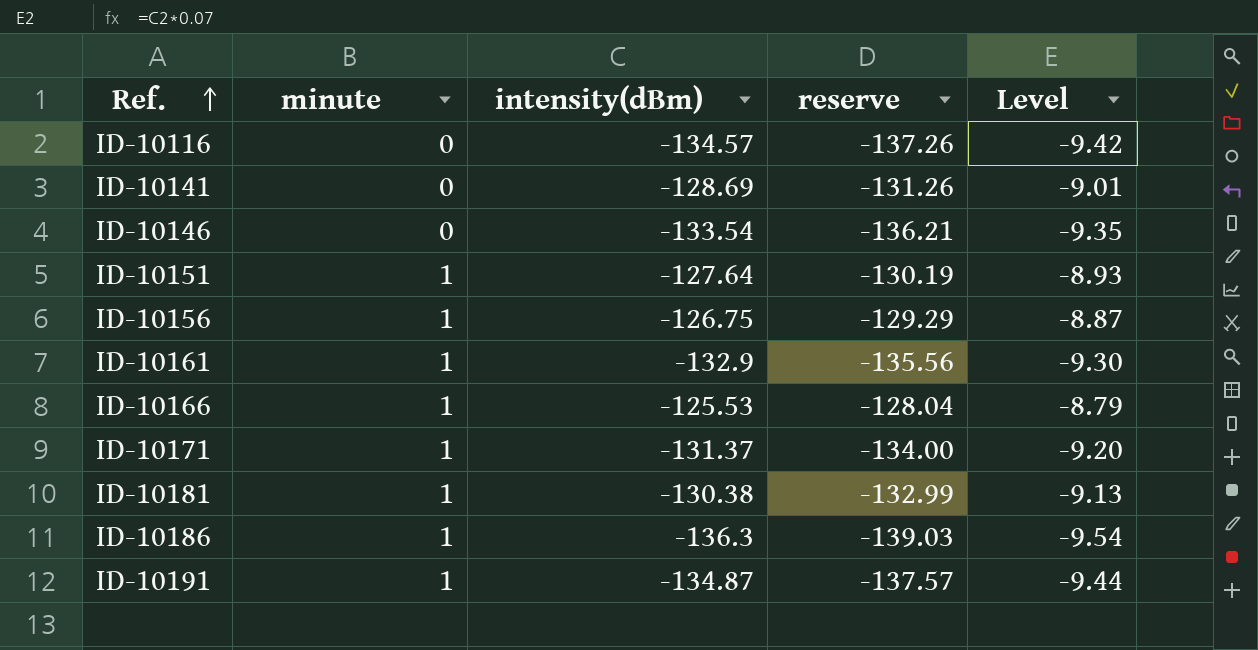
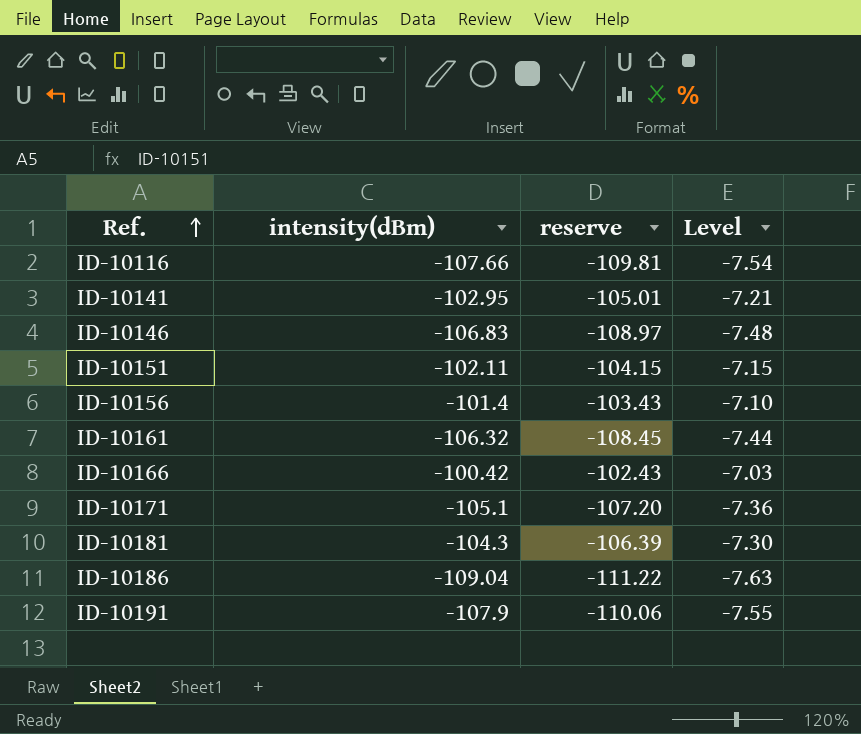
column minute | position: 2 -> none
ID-10116 | intensity(dBm): -134.57 -> -107.66
ID-10116 | reserve: -137.26 -> -109.81
ID-10116 | Level: -9.42 -> -7.54
ID-10141 | intensity(dBm): -128.69 -> -102.95
ID-10141 | reserve: -131.26 -> -105.01
ID-10141 | Level: -9.01 -> -7.21
ID-10146 | intensity(dBm): -133.54 -> -106.83
ID-10146 | reserve: -136.21 -> -108.97
ID-10146 | Level: -9.35 -> -7.48
ID-10151 | intensity(dBm): -127.64 -> -102.11
ID-10151 | reserve: -130.19 -> -104.15
ID-10151 | Level: -8.93 -> -7.15
ID-10156 | intensity(dBm): -126.75 -> -101.4
ID-10156 | reserve: -129.29 -> -103.43
ID-10156 | Level: -8.87 -> -7.10
ID-10161 | intensity(dBm): -132.9 -> -106.32
ID-10161 | reserve: -135.56 -> -108.45
ID-10161 | Level: -9.30 -> -7.44
ID-10166 | intensity(dBm): -125.53 -> -100.42
ID-10166 | reserve: -128.04 -> -102.43
ID-10166 | Level: -8.79 -> -7.03
ID-10171 | intensity(dBm): -131.37 -> -105.1
ID-10171 | reserve: -134.00 -> -107.20
ID-10171 | Level: -9.20 -> -7.36
ID-10181 | intensity(dBm): -130.38 -> -104.3
ID-10181 | reserve: -132.99 -> -106.39
ID-10181 | Level: -9.13 -> -7.30
ID-10186 | intensity(dBm): -136.3 -> -109.04
ID-10186 | reserve: -139.03 -> -111.22
ID-10186 | Level: -9.54 -> -7.63
ID-10191 | intensity(dBm): -134.87 -> -107.9
ID-10191 | reserve: -137.57 -> -110.06
ID-10191 | Level: -9.44 -> -7.55

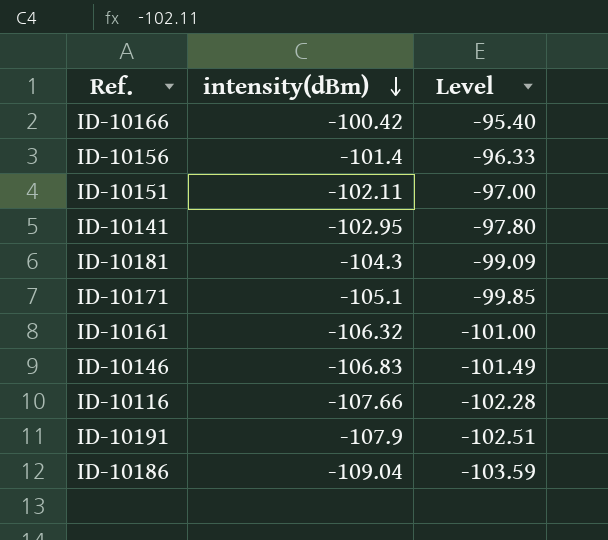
row order: Ref. ascending -> intensity(dBm) descending
column reserve | formula: [intensity(dBm)] * 1.02 -> none
column Level | formula: [intensity(dBm)] * 0.07 -> [intensity(dBm)] * 0.95

